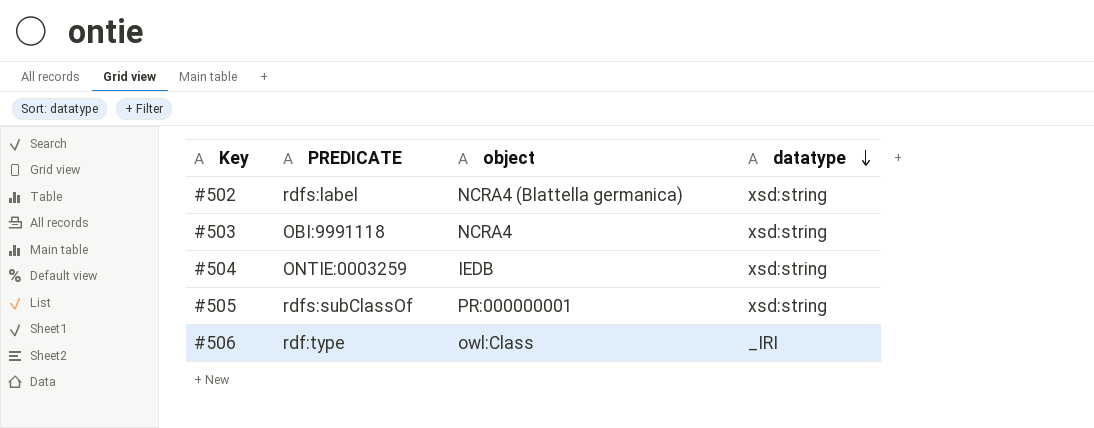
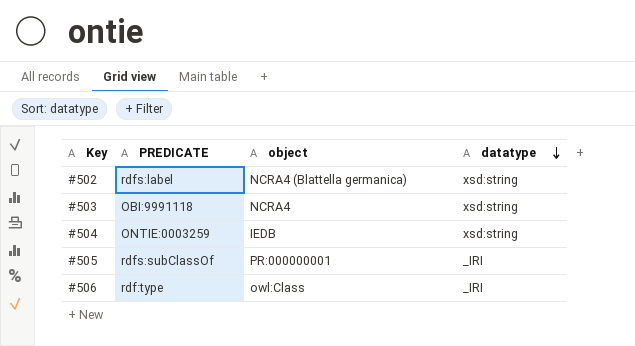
#505 | datatype: xsd:string -> _IRI

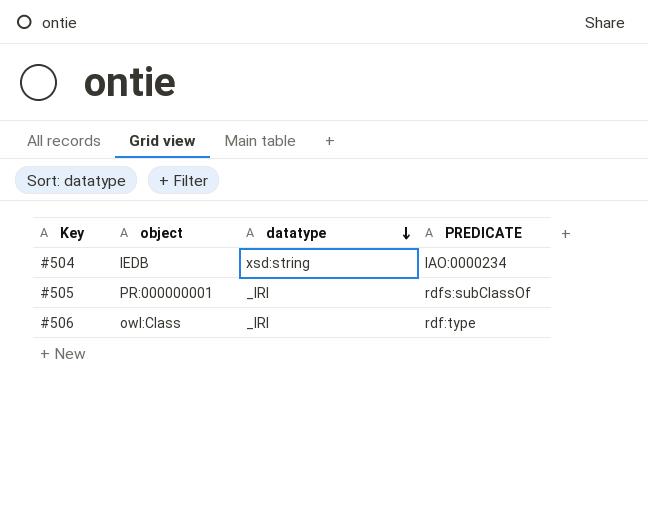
column PREDICATE | position: 2 -> 4
row #502: rdfs:label | NCRA4 (Blattella germanica) | xsd:string -> none
row #503: OBI:9991118 | NCRA4 | xsd:string -> none
#504 | PREDICATE: ONTIE:0003259 -> IAO:0000234

